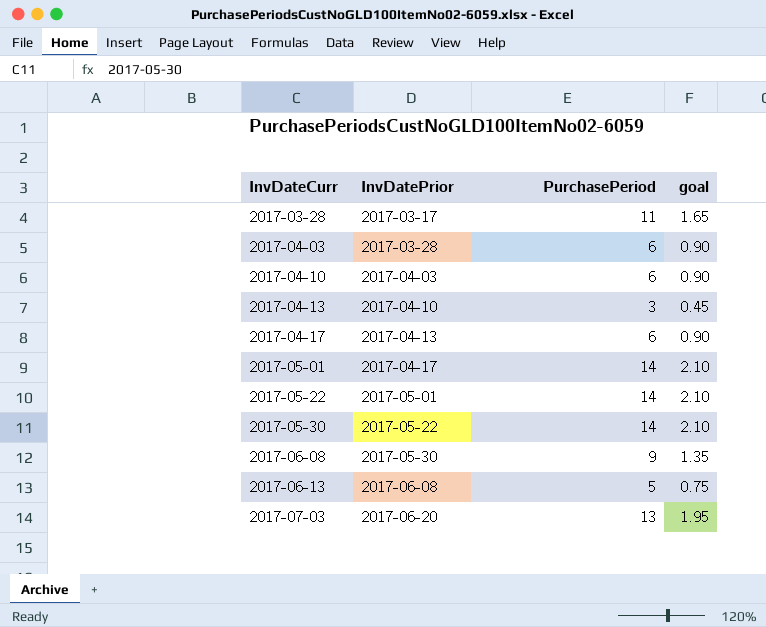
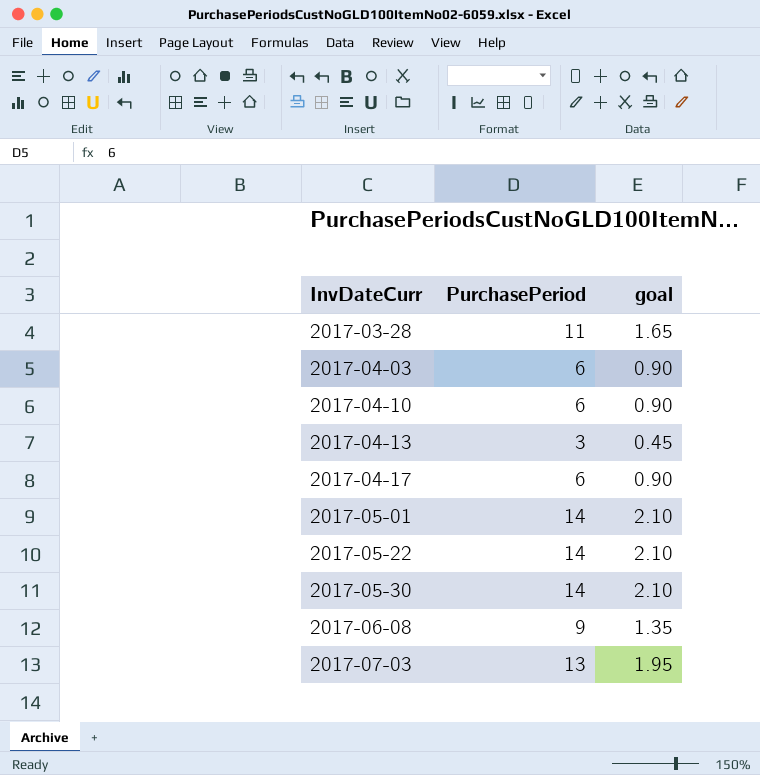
column InvDatePrior | position: 2 -> none
row 2017-06-13: 2017-06-08 | 5 | 0.75 -> none

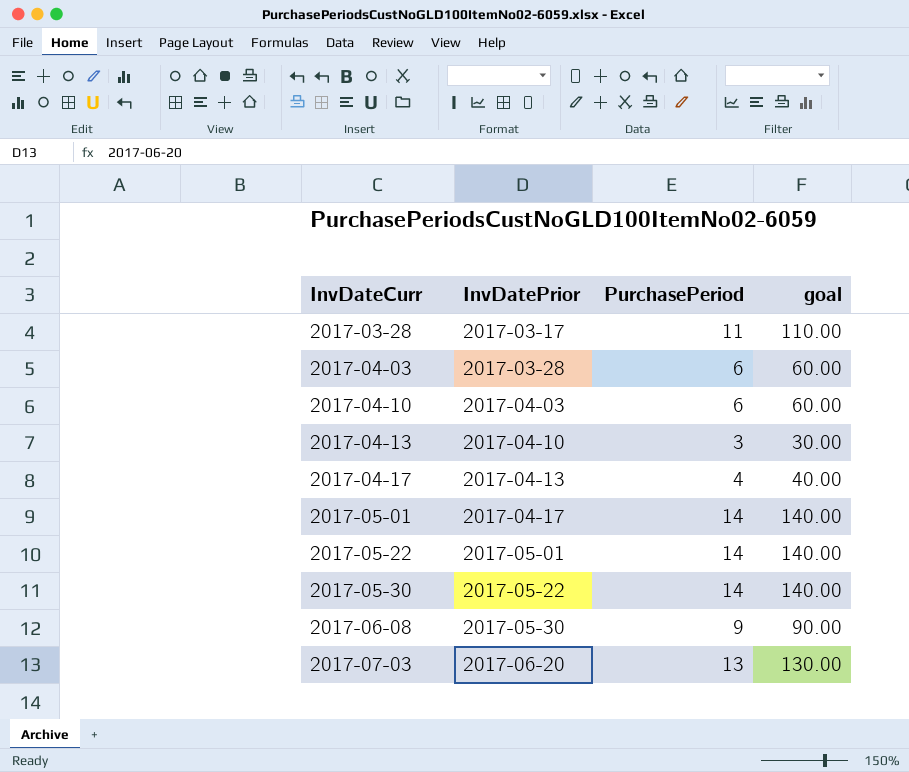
column InvDatePrior | position: none -> 2
column goal | formula: [PurchasePeriod] * 0.15 -> [PurchasePeriod] * 10
2017-04-17 | PurchasePeriod: 6 -> 4

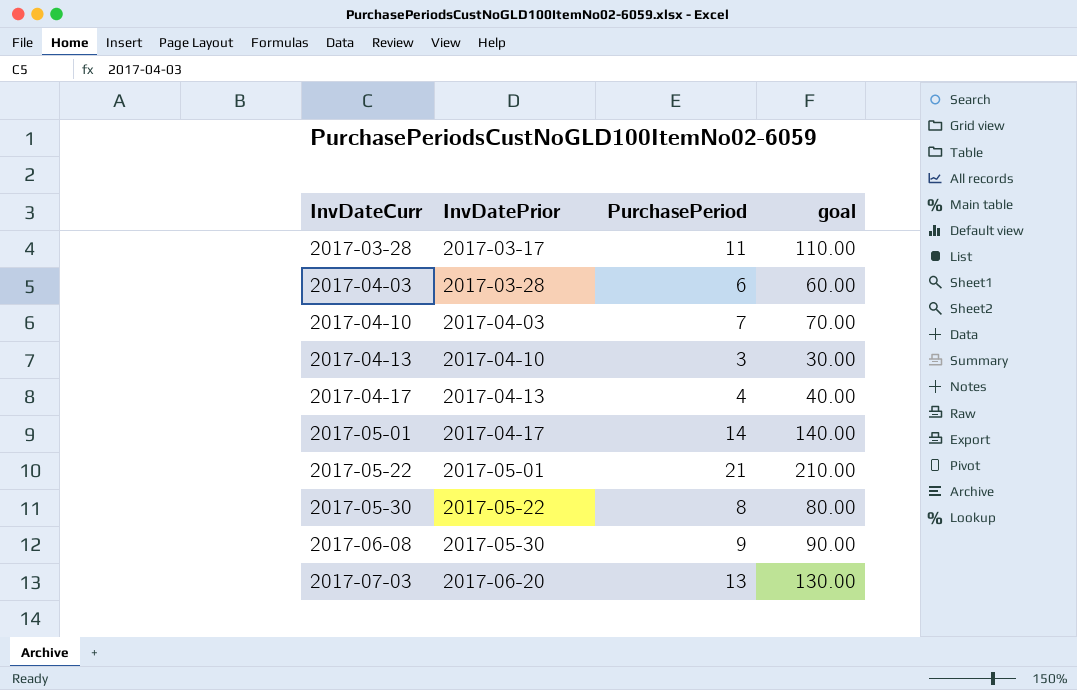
2017-04-10 | PurchasePeriod: 6 -> 7
2017-04-10 | goal: 60.00 -> 70.00
2017-05-22 | PurchasePeriod: 14 -> 21
2017-05-22 | goal: 140.00 -> 210.00
2017-05-30 | PurchasePeriod: 14 -> 8
2017-05-30 | goal: 140.00 -> 80.00

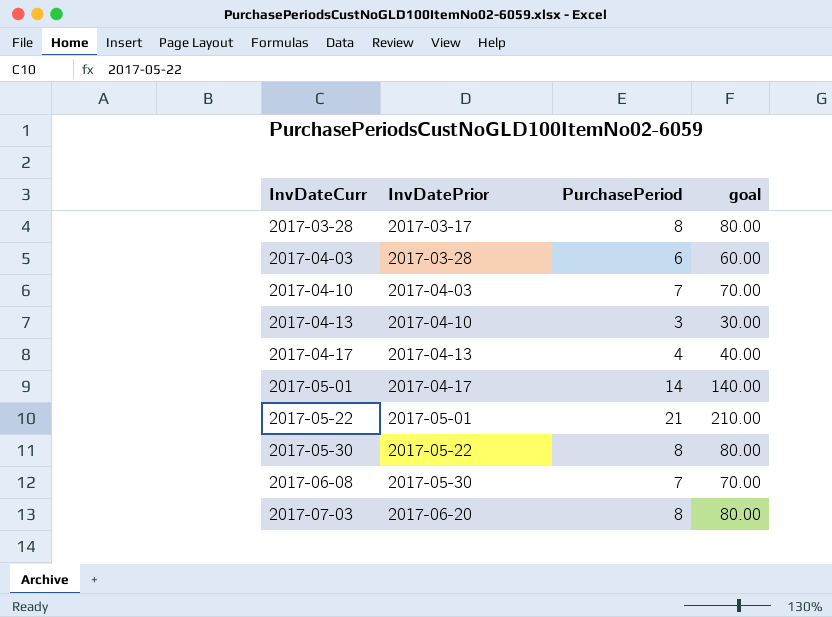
2017-03-28 | PurchasePeriod: 11 -> 8
2017-03-28 | goal: 110.00 -> 80.00
2017-06-08 | PurchasePeriod: 9 -> 7
2017-06-08 | goal: 90.00 -> 70.00
2017-07-03 | PurchasePeriod: 13 -> 8
2017-07-03 | goal: 130.00 -> 80.00

